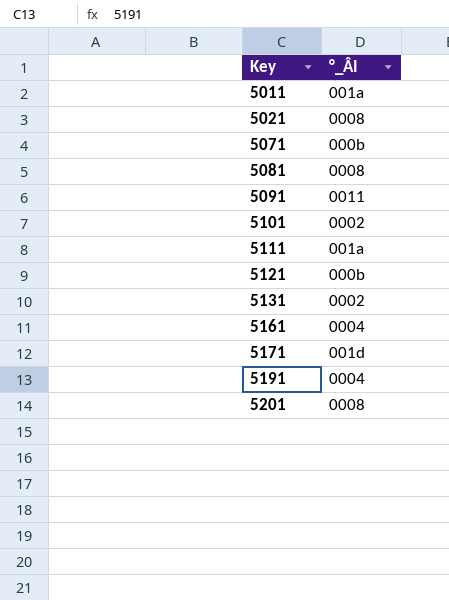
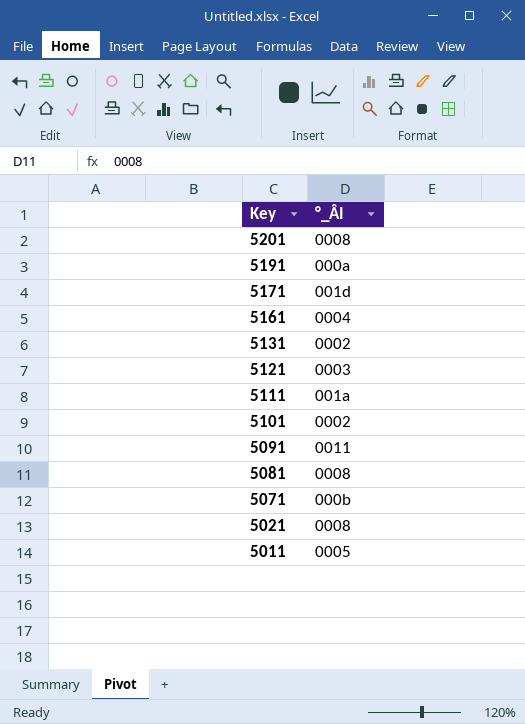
row order: Key ascending -> Key descending
5191 | °_ÂI: 0004 -> 000a
5121 | °_ÂI: 000b -> 0003
5011 | °_ÂI: 001a -> 0005

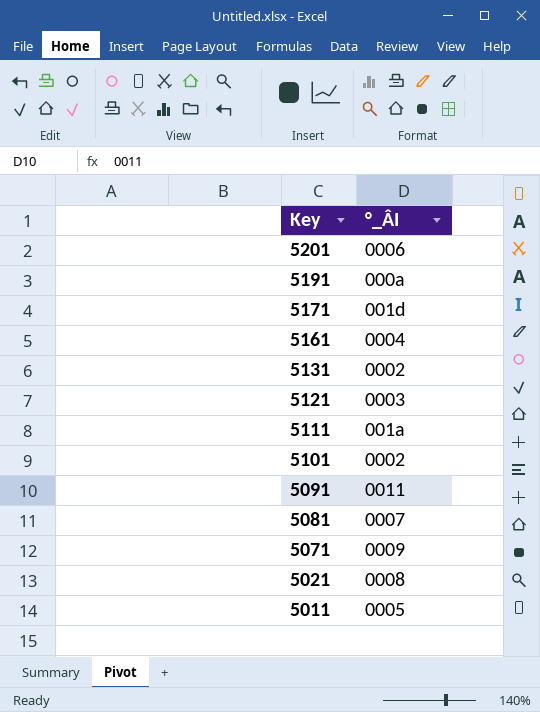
5201 | °_ÂI: 0008 -> 0006
5081 | °_ÂI: 0008 -> 0007
5071 | °_ÂI: 000b -> 0009

